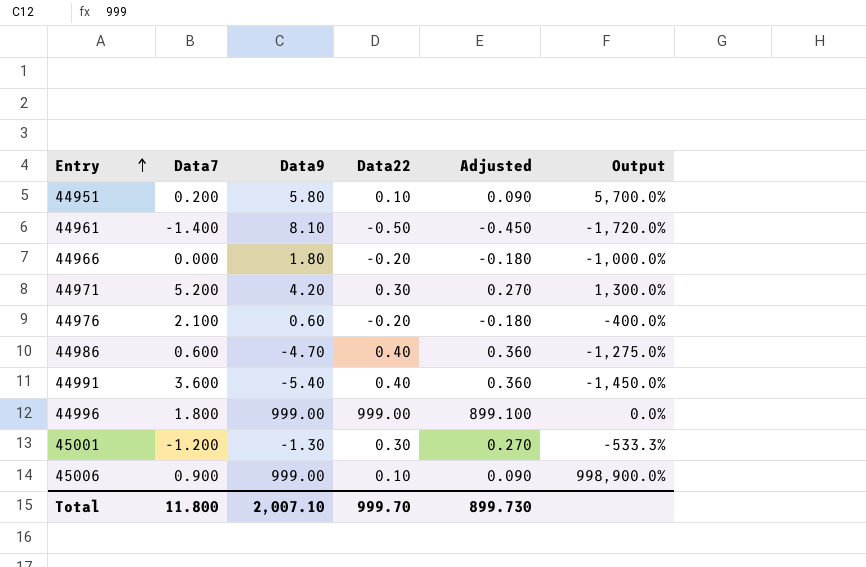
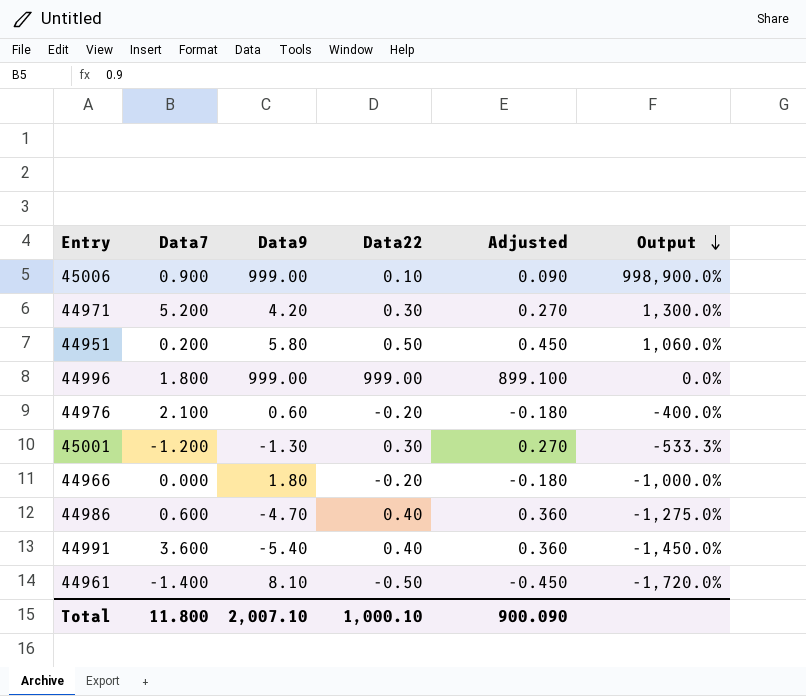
row order: Entry ascending -> Output descending
44951 | Data22: 0.10 -> 0.50
44951 | Adjusted: 0.090 -> 0.450
44951 | Output: 5,700.0% -> 1,060.0%
Total | Data22: 999.70 -> 1,000.10
Total | Adjusted: 899.730 -> 900.090

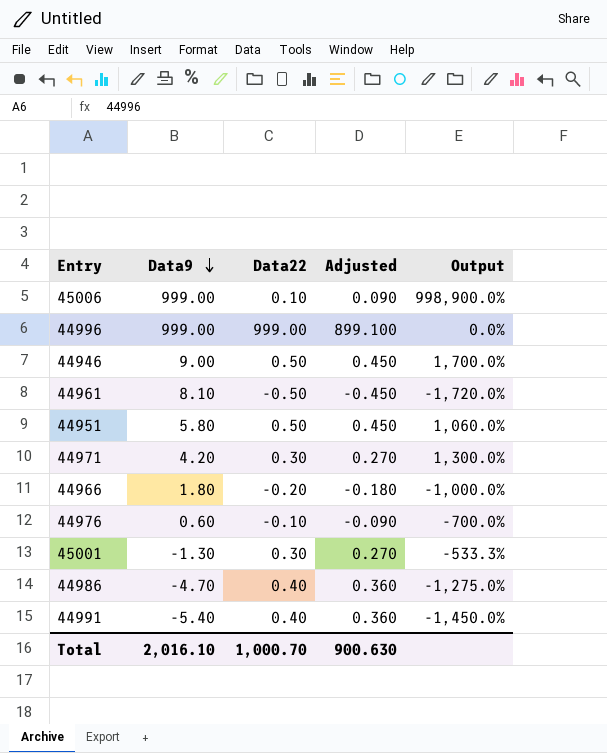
row order: Output descending -> Data9 descending
column Data7 | position: 2 -> none
row 44946: none -> 9.00 | 0.50 | 0.450 | 1,700.0%
44976 | Data22: -0.20 -> -0.10
44976 | Adjusted: -0.180 -> -0.090
44976 | Output: -400.0% -> -700.0%
Total | Data9: 2,007.10 -> 2,016.10
Total | Data22: 1,000.10 -> 1,000.70
Total | Adjusted: 900.090 -> 900.630

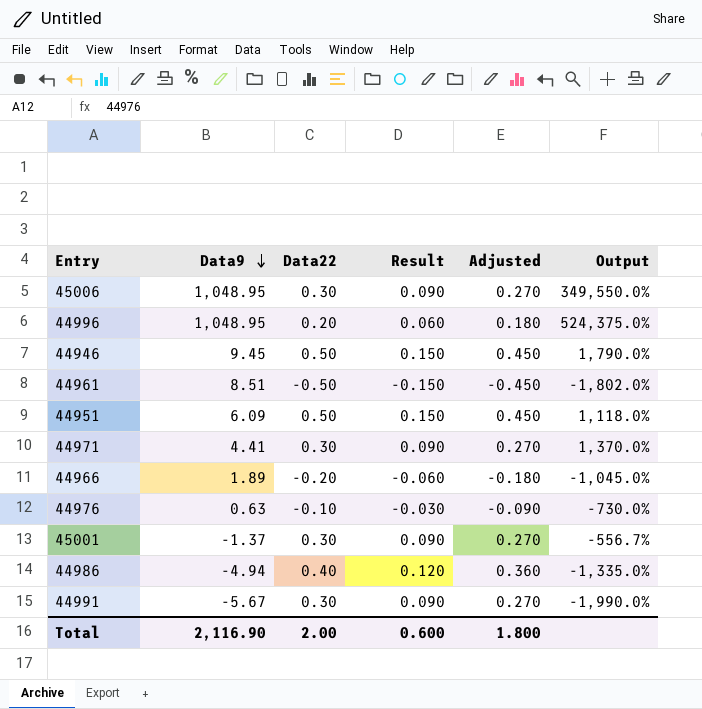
column Result | formula: none -> [Data22] * 0.3
45006 | Data9: 999.00 -> 1,048.95
45006 | Data22: 0.10 -> 0.30
45006 | Adjusted: 0.090 -> 0.270
45006 | Output: 998,900.0% -> 349,550.0%
44996 | Data9: 999.00 -> 1,048.95
44996 | Data22: 999.00 -> 0.20
44996 | Adjusted: 899.100 -> 0.180
44996 | Output: 0.0% -> 524,375.0%
44946 | Data9: 9.00 -> 9.45
44946 | Output: 1,700.0% -> 1,790.0%
44961 | Data9: 8.10 -> 8.51
44961 | Output: -1,720.0% -> -1,802.0%
44951 | Data9: 5.80 -> 6.09
44951 | Output: 1,060.0% -> 1,118.0%
44971 | Data9: 4.20 -> 4.41
44971 | Output: 1,300.0% -> 1,370.0%
44966 | Data9: 1.80 -> 1.89
44966 | Output: -1,000.0% -> -1,045.0%
44976 | Data9: 0.60 -> 0.63
44976 | Output: -700.0% -> -730.0%
45001 | Data9: -1.30 -> -1.37
45001 | Output: -533.3% -> -556.7%
44986 | Data9: -4.70 -> -4.94
44986 | Output: -1,275.0% -> -1,335.0%
44991 | Data9: -5.40 -> -5.67
44991 | Data22: 0.40 -> 0.30
44991 | Adjusted: 0.360 -> 0.270
44991 | Output: -1,450.0% -> -1,990.0%
Total | Data9: 2,016.10 -> 2,116.90
Total | Data22: 1,000.70 -> 2.00
Total | Adjusted: 900.630 -> 1.800

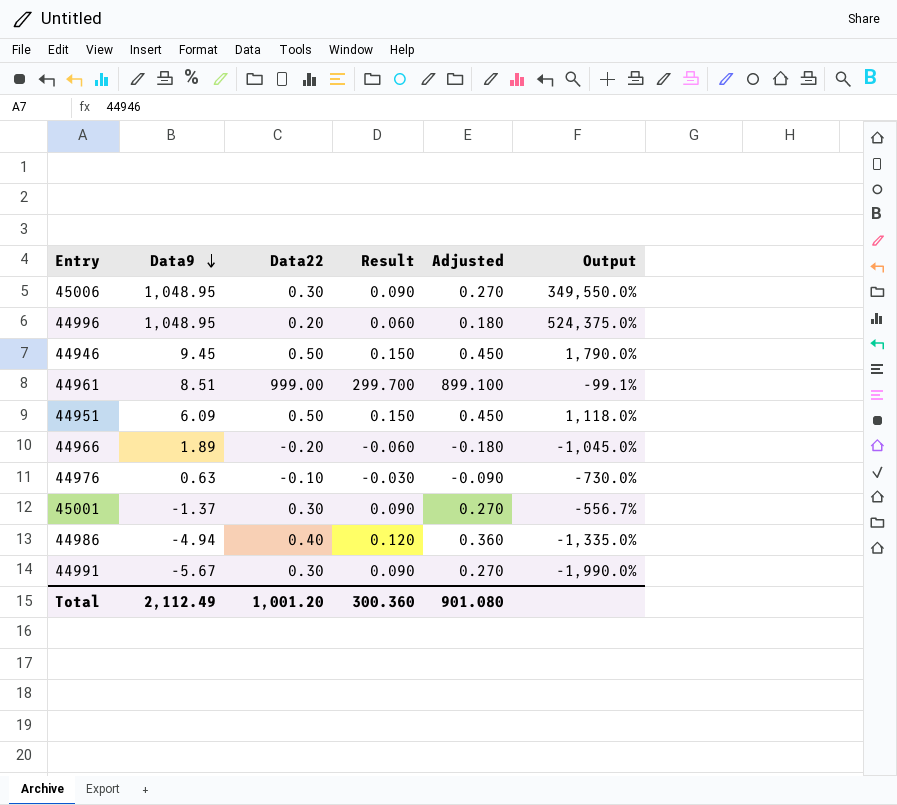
row 44971: 4.41 | 0.30 | 0.090 | 0.270 | 1,370.0% -> none
44961 | Data22: -0.50 -> 999.00
44961 | Result: -0.150 -> 299.700
44961 | Adjusted: -0.450 -> 899.100
44961 | Output: -1,802.0% -> -99.1%
Total | Data9: 2,116.90 -> 2,112.49
Total | Data22: 2.00 -> 1,001.20
Total | Result: 0.600 -> 300.360
Total | Adjusted: 1.800 -> 901.080

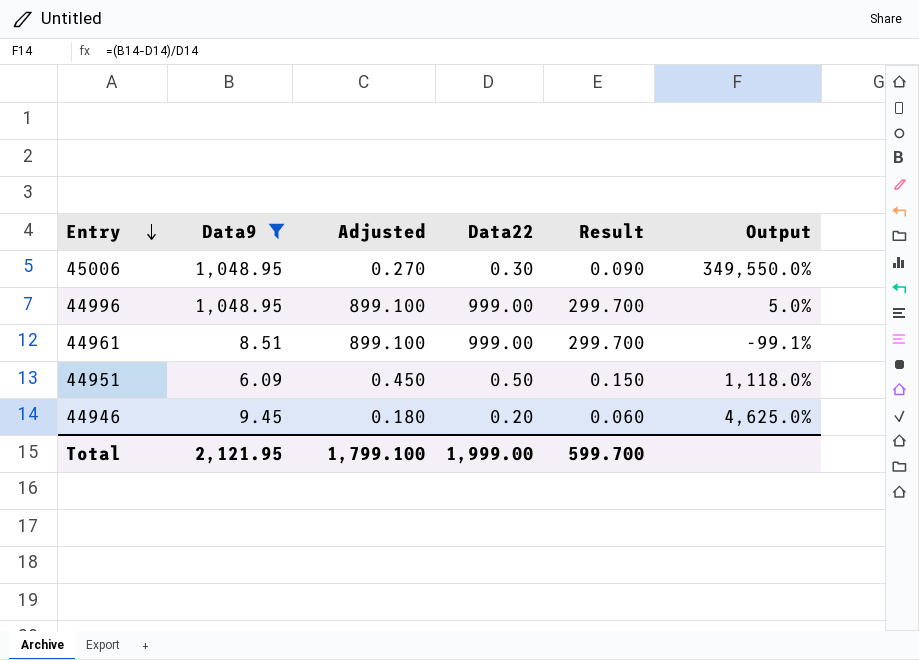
filter: none -> Data9 >= 6.09
row order: Data9 descending -> Entry descending
column Adjusted | position: 5 -> 3
44996 | Adjusted: 0.180 -> 899.100
44996 | Data22: 0.20 -> 999.00
44996 | Result: 0.060 -> 299.700
44996 | Output: 524,375.0% -> 5.0%
44946 | Adjusted: 0.450 -> 0.180
44946 | Data22: 0.50 -> 0.20
44946 | Result: 0.150 -> 0.060
44946 | Output: 1,790.0% -> 4,625.0%
Total | Data9: 2,112.49 -> 2,121.95
Total | Adjusted: 901.080 -> 1,799.100
Total | Data22: 1,001.20 -> 1,999.00
Total | Result: 300.360 -> 599.700

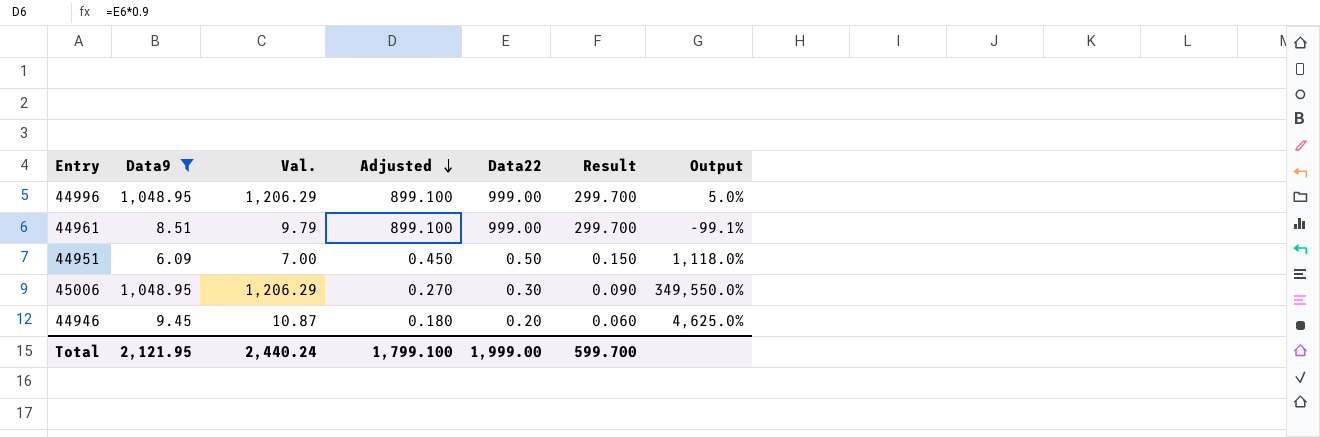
row order: Entry descending -> Adjusted descending
column Val. | formula: none -> [Data9] * 1.15

